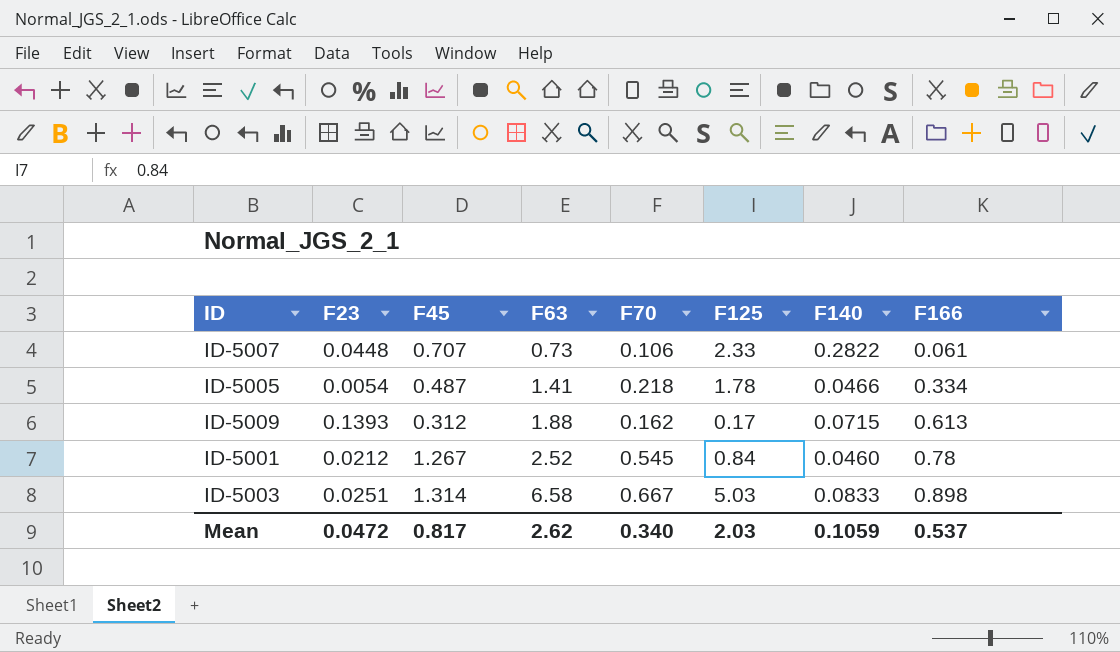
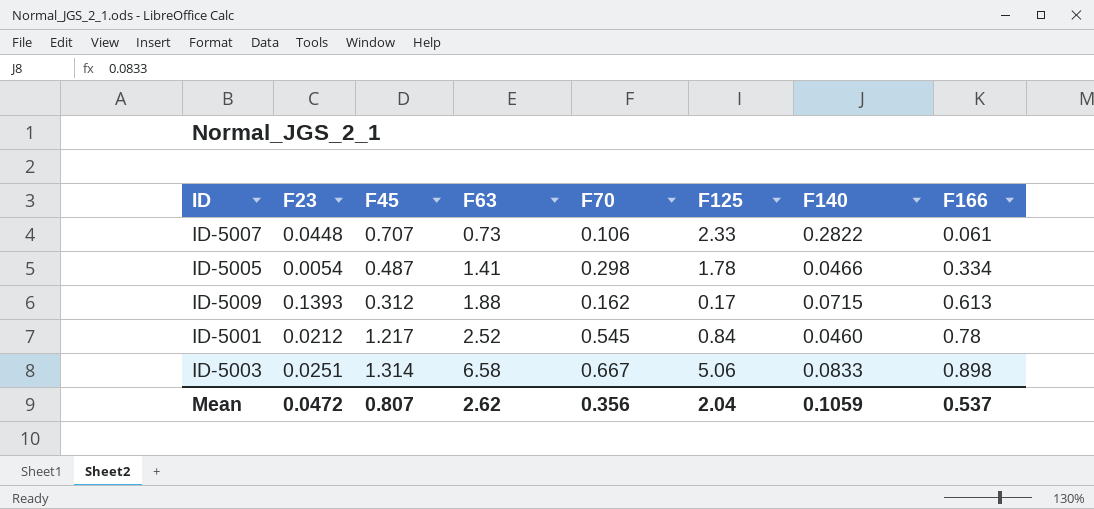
ID-5005 | F70: 0.218 -> 0.298
ID-5001 | F45: 1.267 -> 1.217
ID-5003 | F125: 5.03 -> 5.06
Mean | F45: 0.817 -> 0.807
Mean | F70: 0.340 -> 0.356
Mean | F125: 2.03 -> 2.04

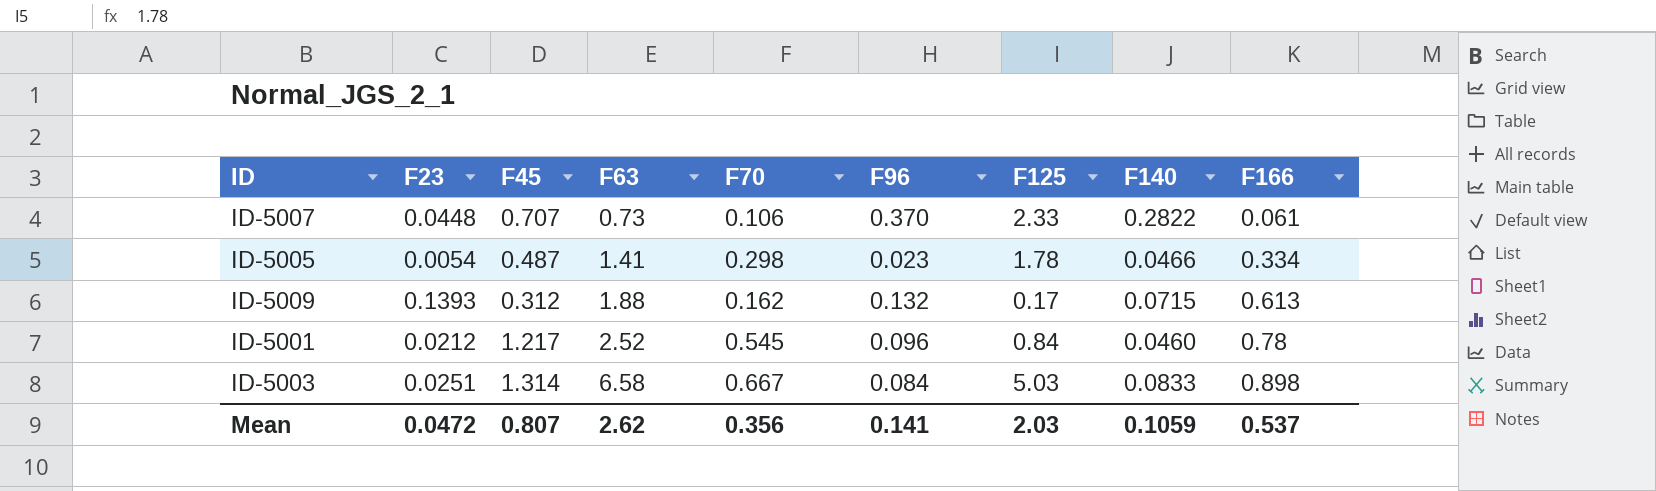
column F96 | position: none -> 6
ID-5003 | F125: 5.06 -> 5.03
Mean | F125: 2.04 -> 2.03

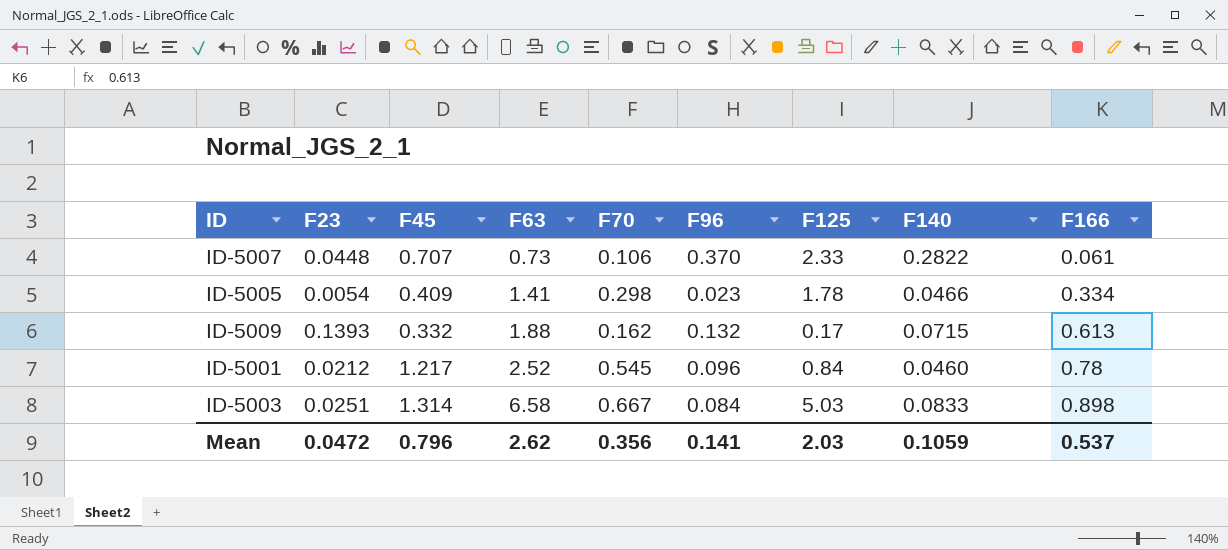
ID-5005 | F45: 0.487 -> 0.409
ID-5009 | F45: 0.312 -> 0.332
Mean | F45: 0.807 -> 0.796

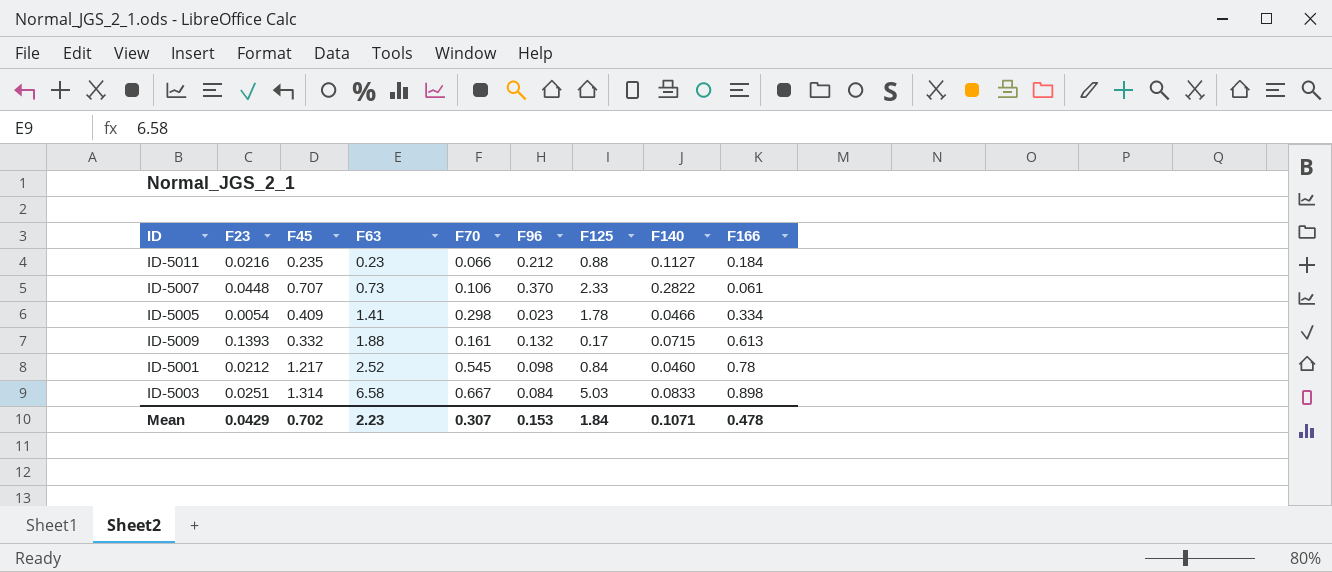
row ID-5011: none -> 0.0216 | 0.235 | 0.23 | 0.066 | 0.212 | 0.88 | 0.1127 | 0.184
ID-5009 | F70: 0.162 -> 0.161
ID-5001 | F96: 0.096 -> 0.098
Mean | F23: 0.0472 -> 0.0429
Mean | F45: 0.796 -> 0.702
Mean | F63: 2.62 -> 2.23
Mean | F70: 0.356 -> 0.307
Mean | F96: 0.141 -> 0.153
Mean | F125: 2.03 -> 1.84
Mean | F140: 0.1059 -> 0.1071
Mean | F166: 0.537 -> 0.478

